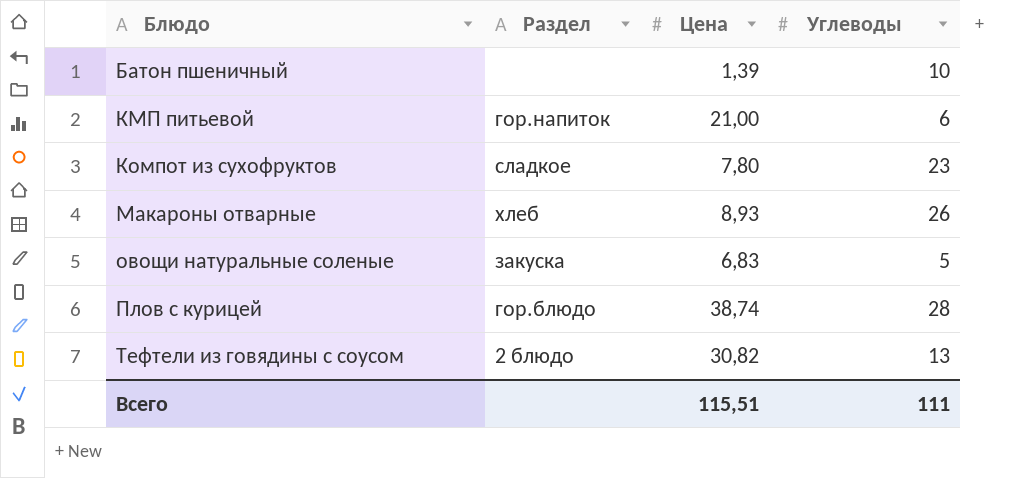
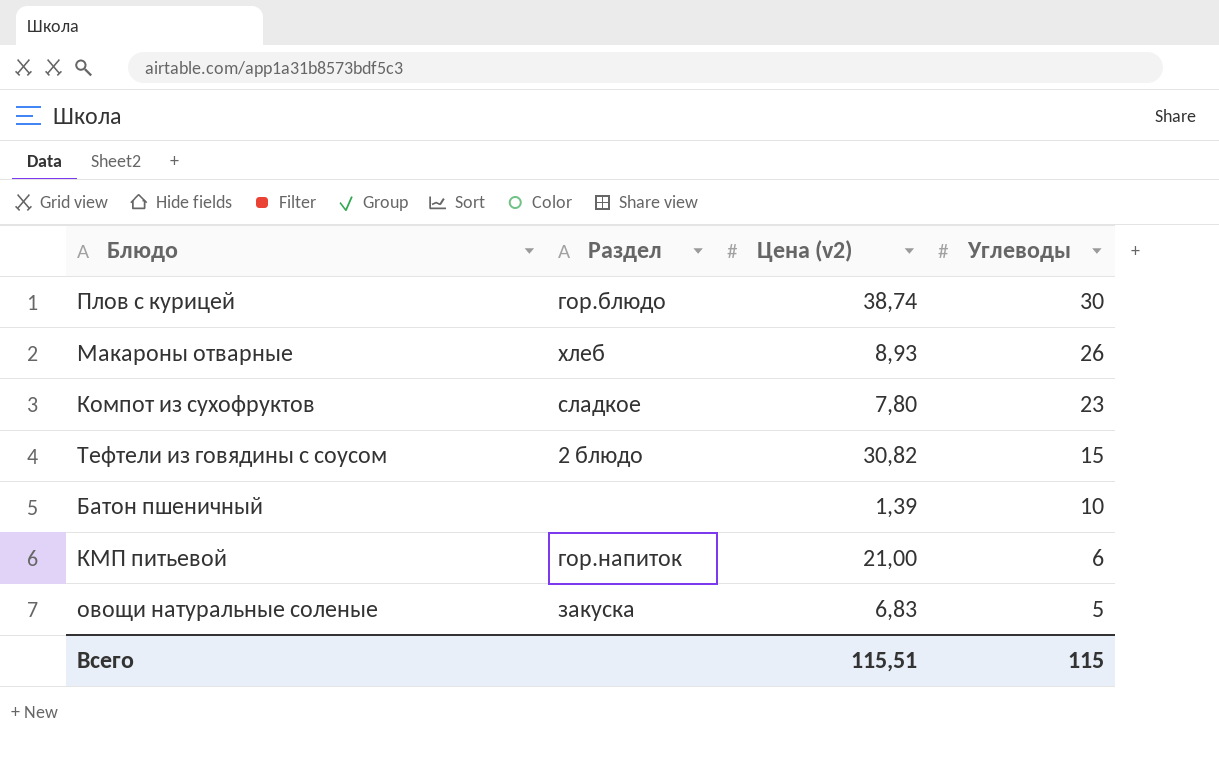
row order: Блюдо ascending -> Углеводы descending
column name: Цена -> Цена (v2)
Плов с курицей | Углеводы: 28 -> 30
Тефтели из говядины с соусом | Углеводы: 13 -> 15
Всего | Углеводы: 111 -> 115

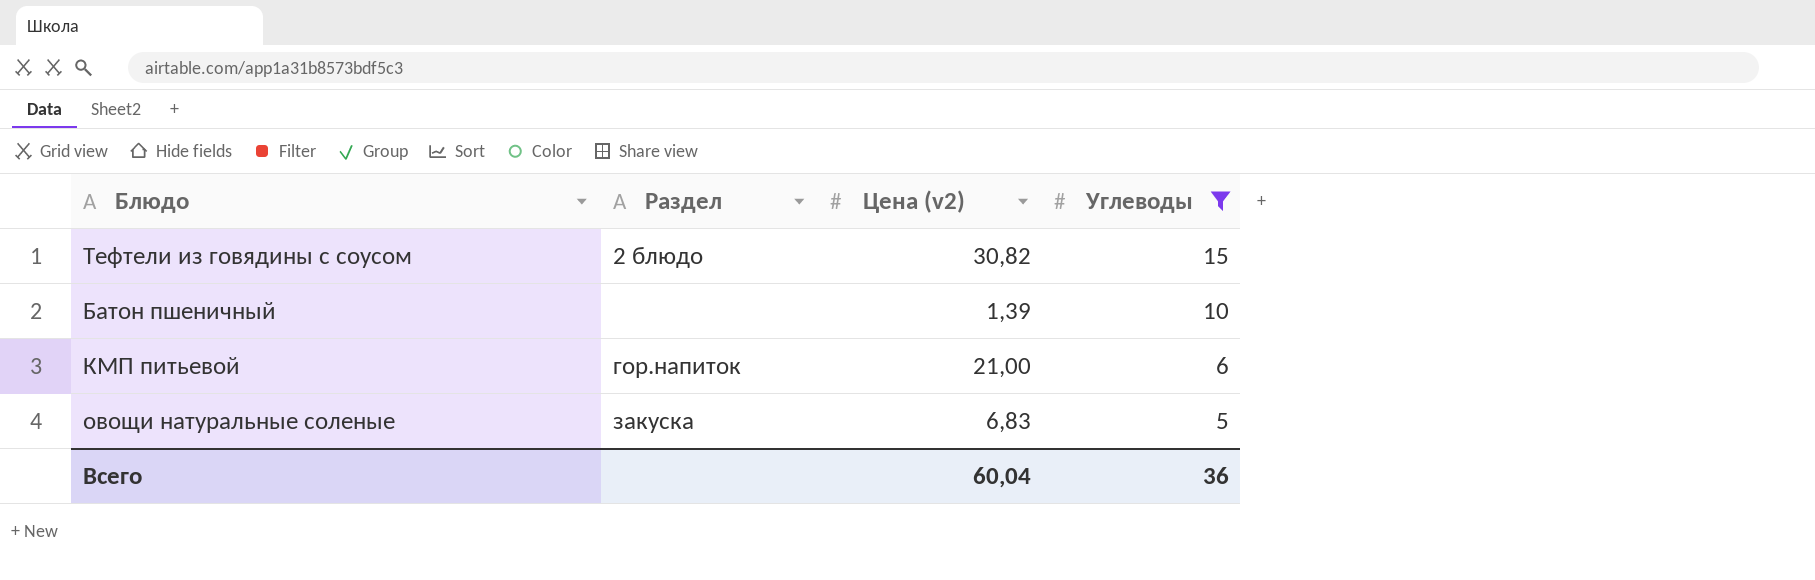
filter: none -> Углеводы <= 15
Всего | Цена (v2): 115,51 -> 60,04
Всего | Углеводы: 115 -> 36

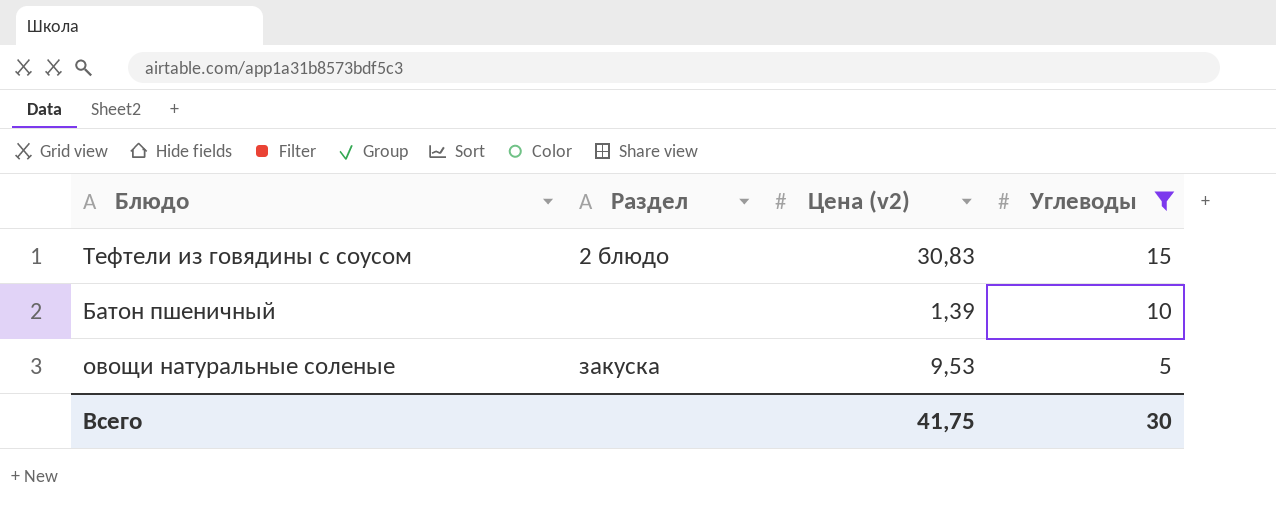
row КМП питьевой: гор.напиток | 21,00 | 6 -> none
Тефтели из говядины с соусом | Цена (v2): 30,82 -> 30,83
овощи натуральные соленые | Цена (v2): 6,83 -> 9,53
Всего | Цена (v2): 60,04 -> 41,75
Всего | Углеводы: 36 -> 30

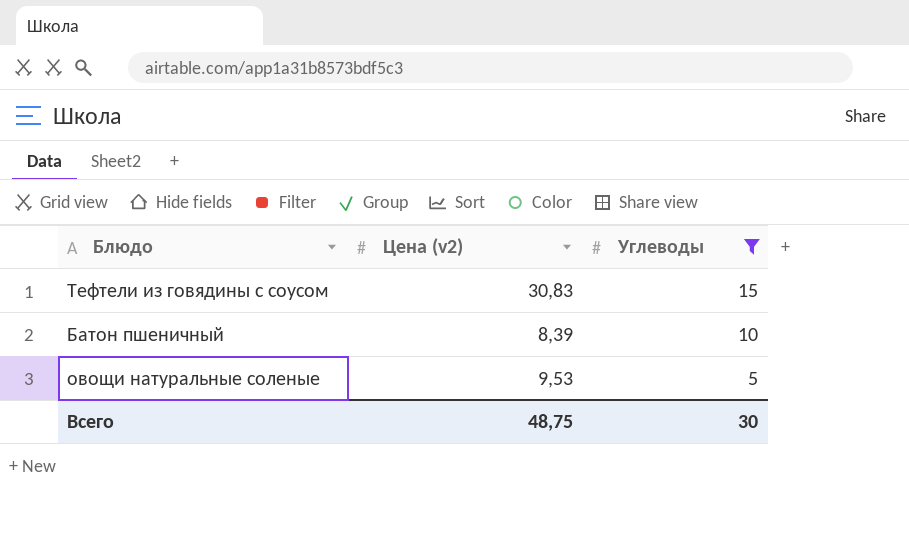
column Раздел | position: 2 -> none
Батон пшеничный | Цена (v2): 1,39 -> 8,39
Всего | Цена (v2): 41,75 -> 48,75

